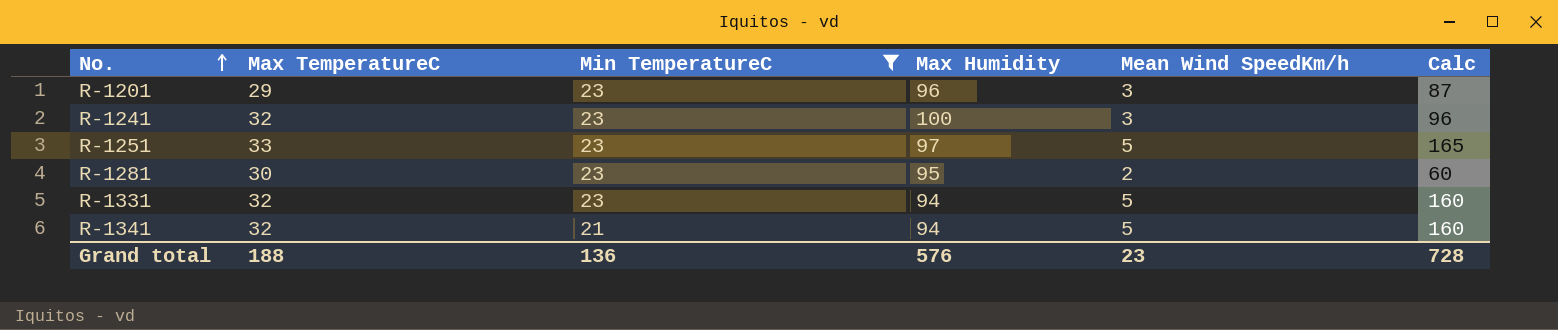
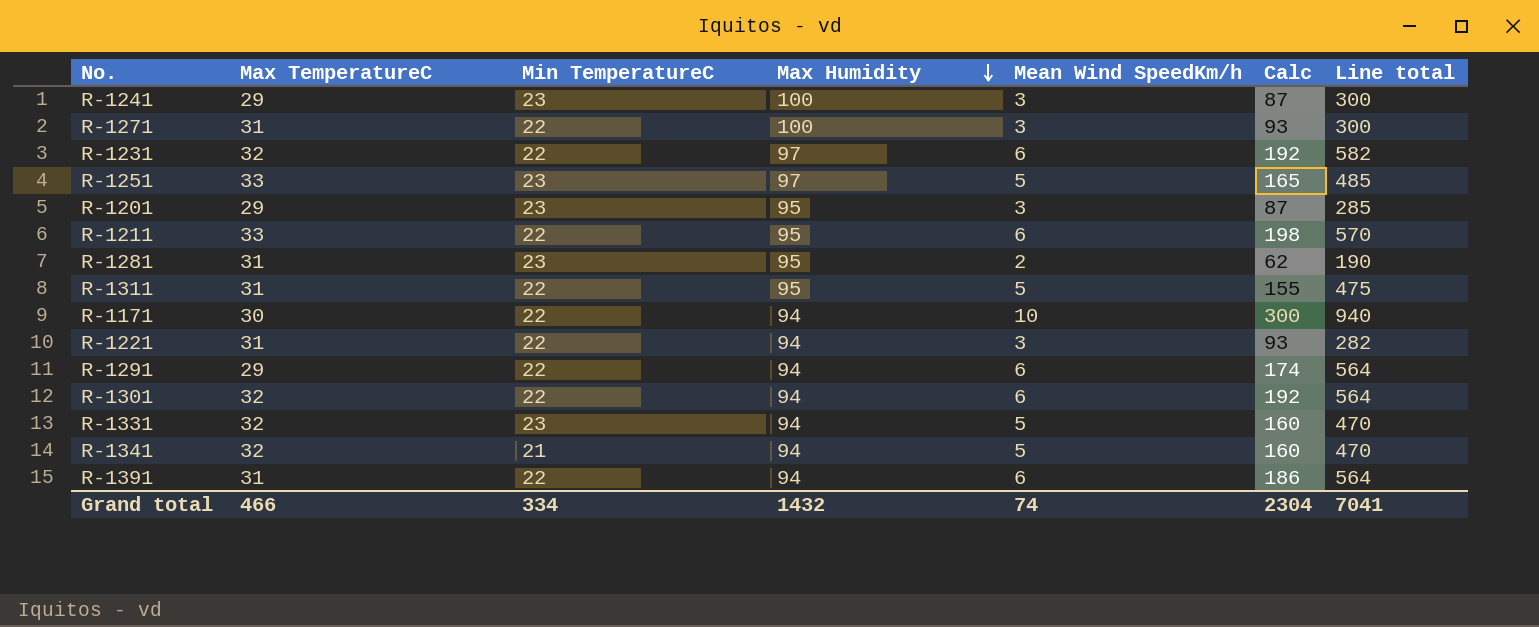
filter: Min TemperatureC != 22 -> none
row order: No. ascending -> Max Humidity descending
column Line total | formula: none -> [Max Humidity] * [Mean Wind SpeedKm/h]
R-1241 | Max TemperatureC: 32 -> 29
R-1241 | Calc: 96 -> 87
R-1201 | Max Humidity: 96 -> 95
R-1281 | Max TemperatureC: 30 -> 31
R-1281 | Calc: 60 -> 62
Grand total | Max TemperatureC: 188 -> 466
Grand total | Min TemperatureC: 136 -> 334
Grand total | Max Humidity: 576 -> 1432
Grand total | Mean Wind SpeedKm/h: 23 -> 74
Grand total | Calc: 728 -> 2304

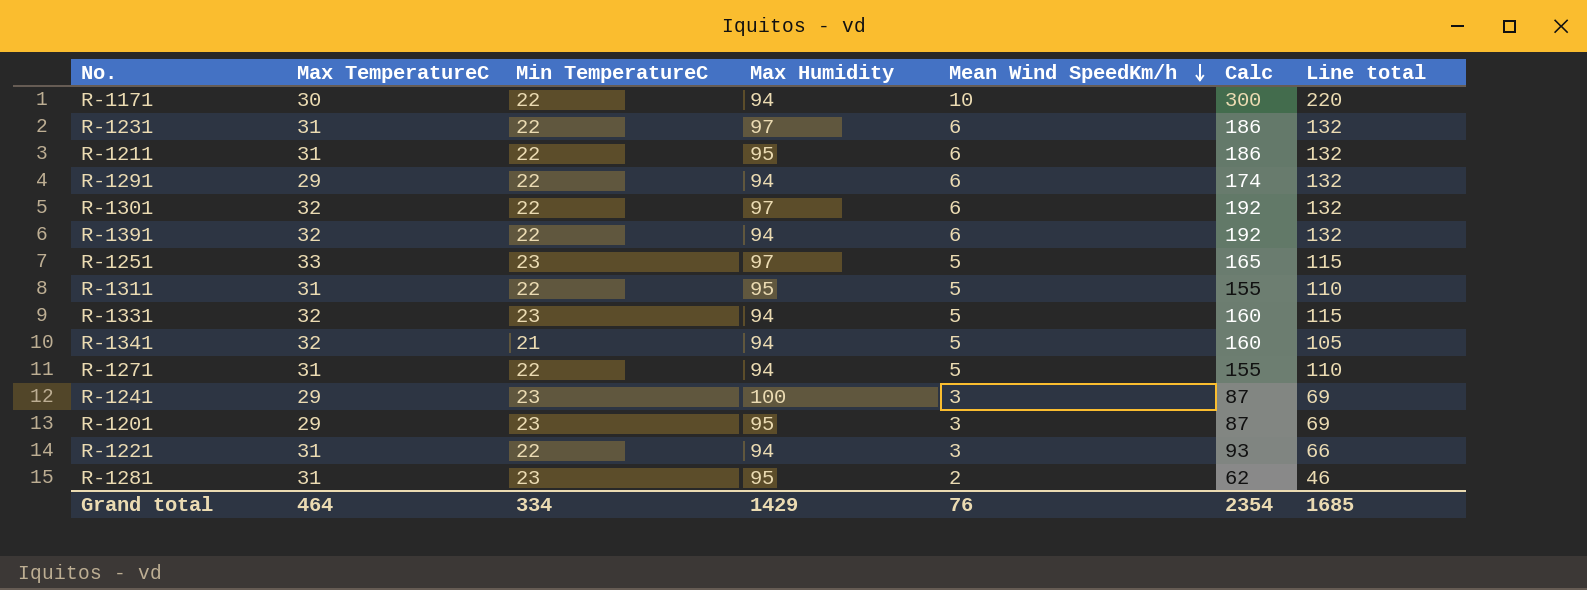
row order: Max Humidity descending -> Mean Wind SpeedKm/h descending
column Line total | formula: [Max Humidity] * [Mean Wind SpeedKm/h] -> [Min TemperatureC] * [Mean Wind SpeedKm/h]
R-1231 | Max TemperatureC: 32 -> 31
R-1231 | Calc: 192 -> 186
R-1211 | Max TemperatureC: 33 -> 31
R-1211 | Calc: 198 -> 186
R-1301 | Max Humidity: 94 -> 97
R-1391 | Max TemperatureC: 31 -> 32
R-1391 | Calc: 186 -> 192
R-1271 | Max Humidity: 100 -> 94
R-1271 | Mean Wind SpeedKm/h: 3 -> 5
R-1271 | Calc: 93 -> 155
Grand total | Max TemperatureC: 466 -> 464
Grand total | Max Humidity: 1432 -> 1429
Grand total | Mean Wind SpeedKm/h: 74 -> 76
Grand total | Calc: 2304 -> 2354
Grand total | Line total: 7041 -> 1685

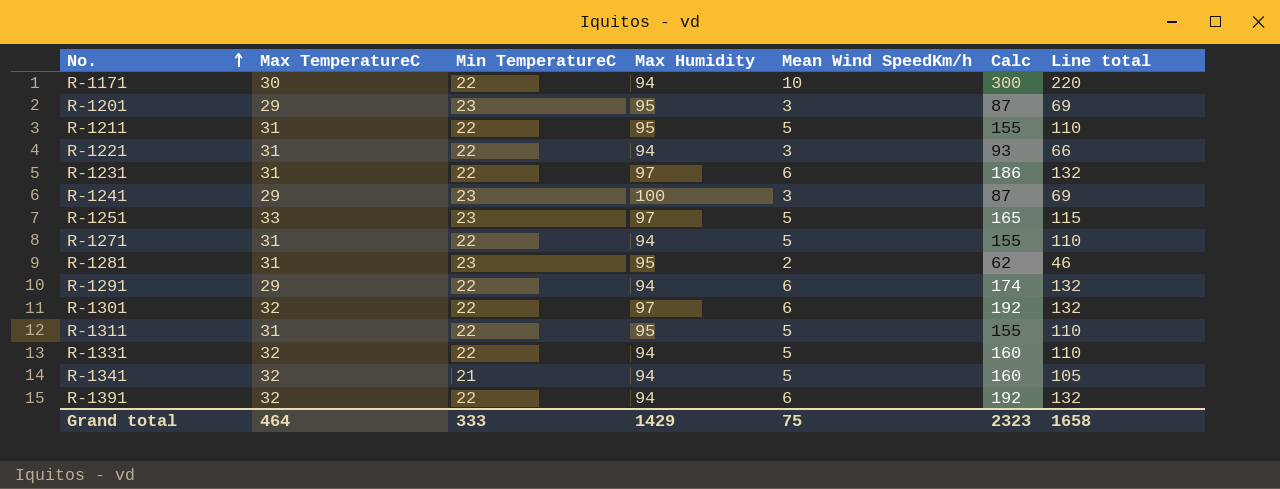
row order: Mean Wind SpeedKm/h descending -> No. ascending
R-1211 | Mean Wind SpeedKm/h: 6 -> 5
R-1211 | Calc: 186 -> 155
R-1211 | Line total: 132 -> 110
R-1331 | Min TemperatureC: 23 -> 22
R-1331 | Line total: 115 -> 110
Grand total | Min TemperatureC: 334 -> 333
Grand total | Mean Wind SpeedKm/h: 76 -> 75
Grand total | Calc: 2354 -> 2323
Grand total | Line total: 1685 -> 1658

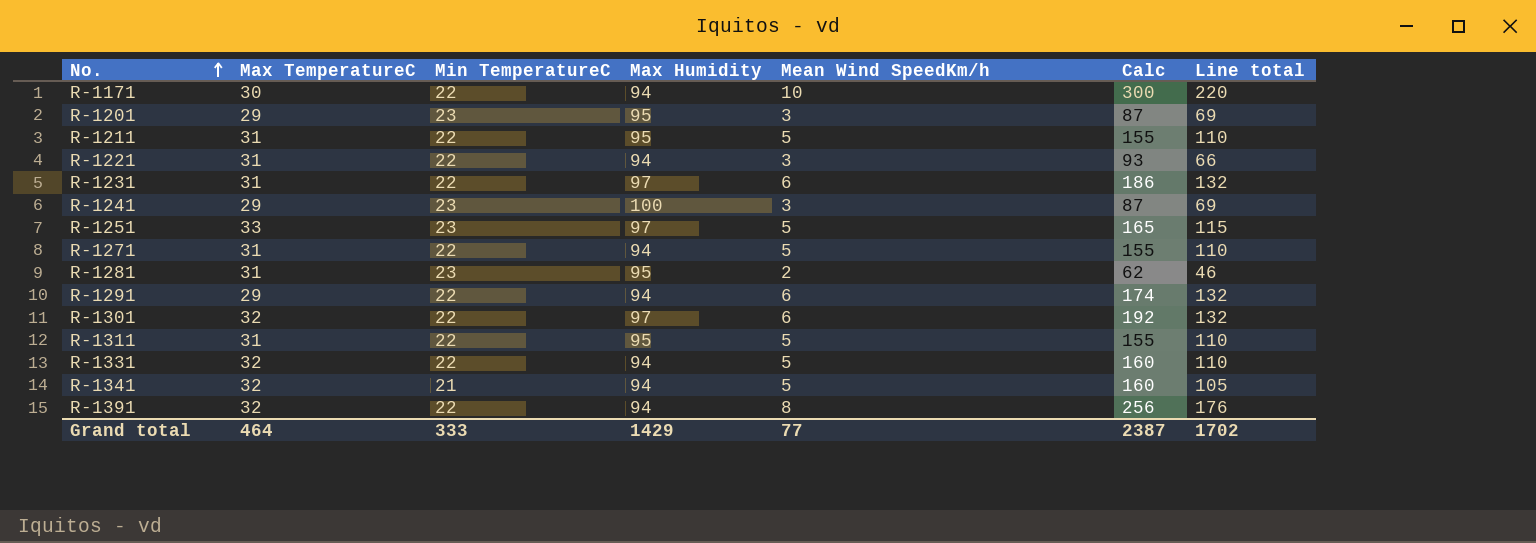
R-1391 | Mean Wind SpeedKm/h: 6 -> 8
R-1391 | Calc: 192 -> 256
R-1391 | Line total: 132 -> 176
Grand total | Mean Wind SpeedKm/h: 75 -> 77
Grand total | Calc: 2323 -> 2387
Grand total | Line total: 1658 -> 1702

